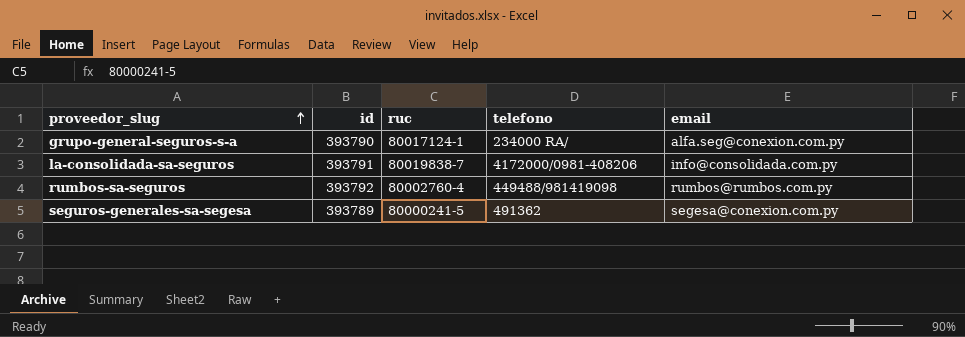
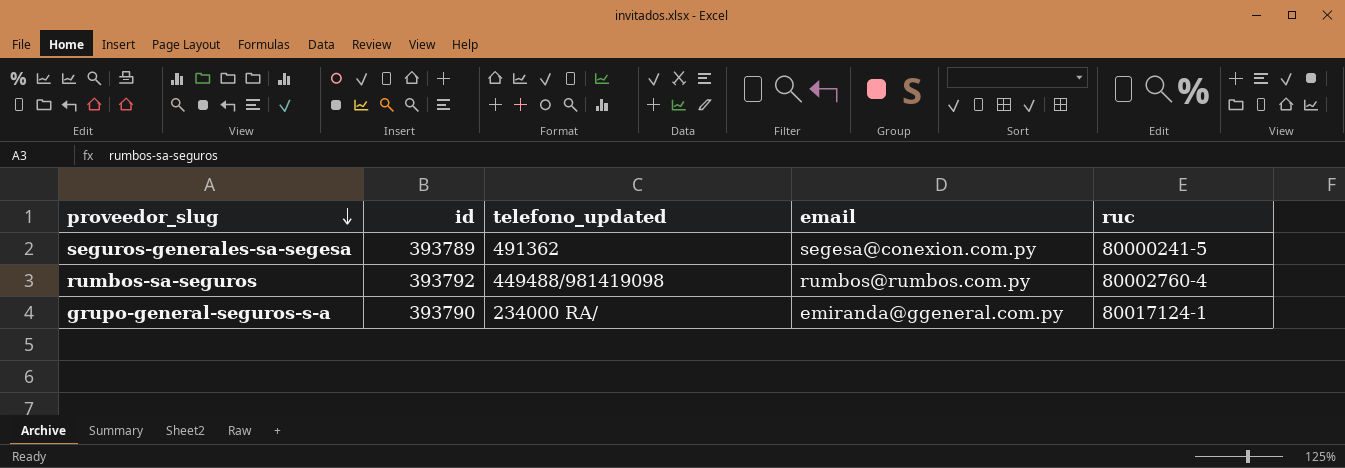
row order: proveedor_slug ascending -> proveedor_slug descending
column name: telefono -> telefono_updated
column ruc | position: 3 -> 5
row la-consolidada-sa-seguros: 393791 | 80019838-7 | 4172000/0981-408206 | info@consolidada.com.py -> none
grupo-general-seguros-s-a | email: alfa.seg@conexion.com.py -> emiranda@ggeneral.com.py

